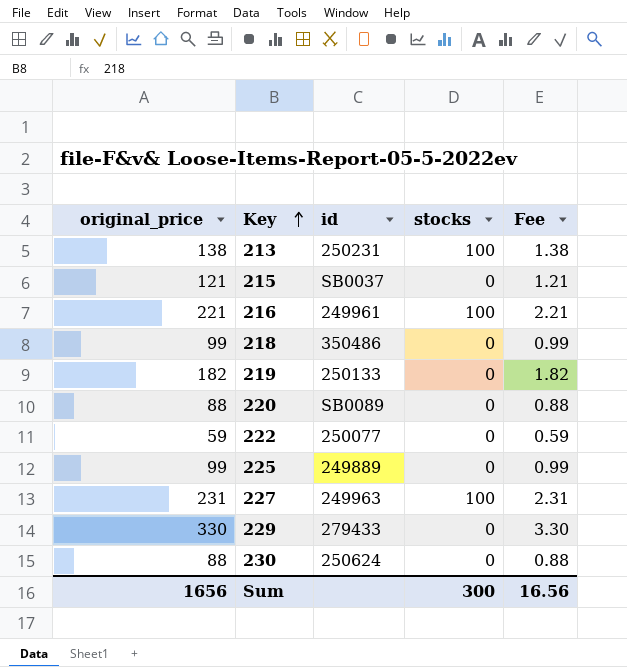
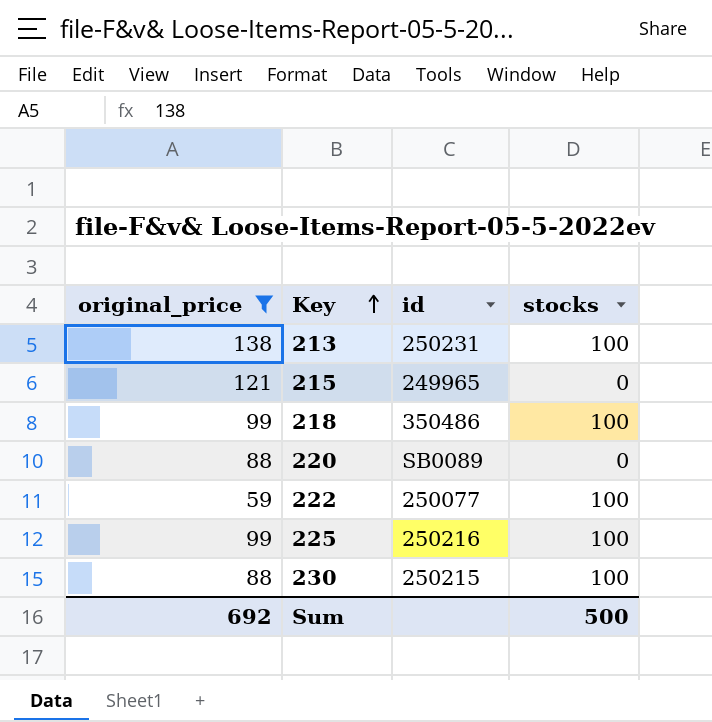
filter: none -> original_price <= 138
column Fee | formula: [original_price] * 0.01 -> none
215 | id: SB0037 -> 249965
218 | stocks: 0 -> 100
222 | stocks: 0 -> 100
225 | id: 249889 -> 250216
225 | stocks: 0 -> 100
230 | id: 250624 -> 250215
230 | stocks: 0 -> 100
Sum | original_price: 1656 -> 692
Sum | stocks: 300 -> 500

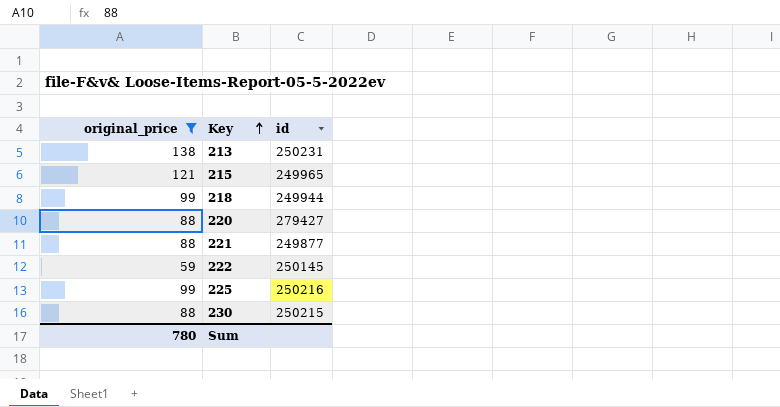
column stocks | position: 4 -> none
218 | id: 350486 -> 249944
220 | id: SB0089 -> 279427
row 221: none -> 88 | 249877
222 | id: 250077 -> 250145
Sum | original_price: 692 -> 780

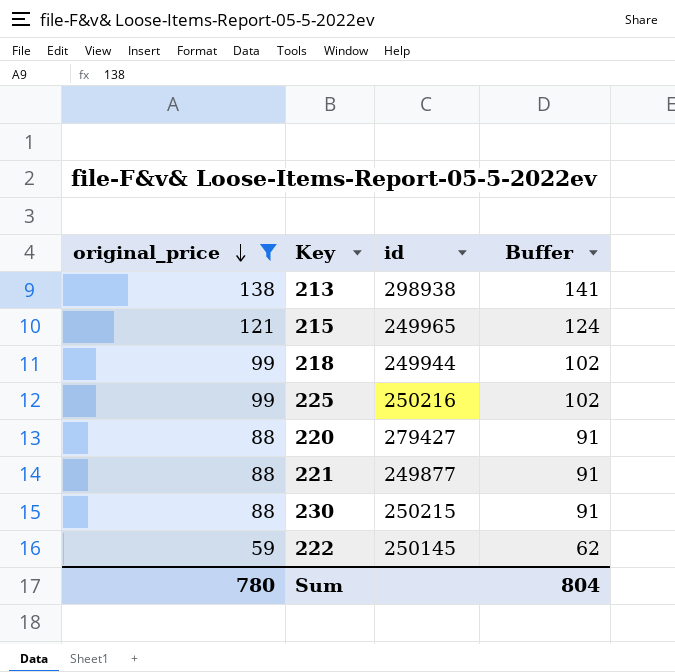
row order: Key ascending -> original_price descending
column Buffer | formula: none -> [original_price] + 3
213 | id: 250231 -> 298938

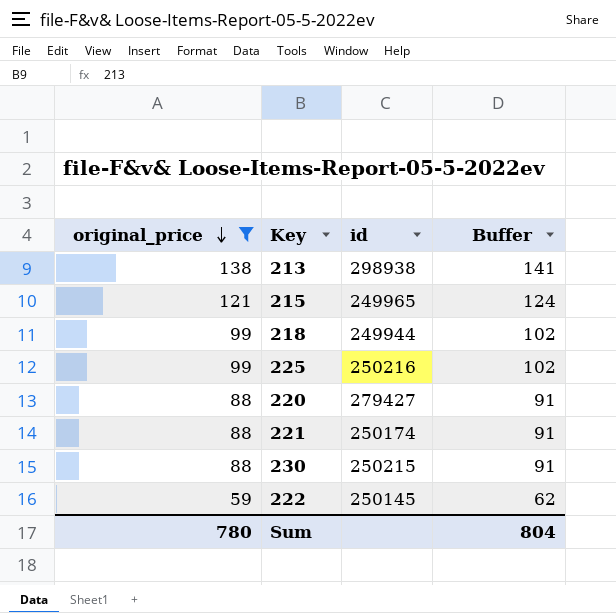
221 | id: 249877 -> 250174

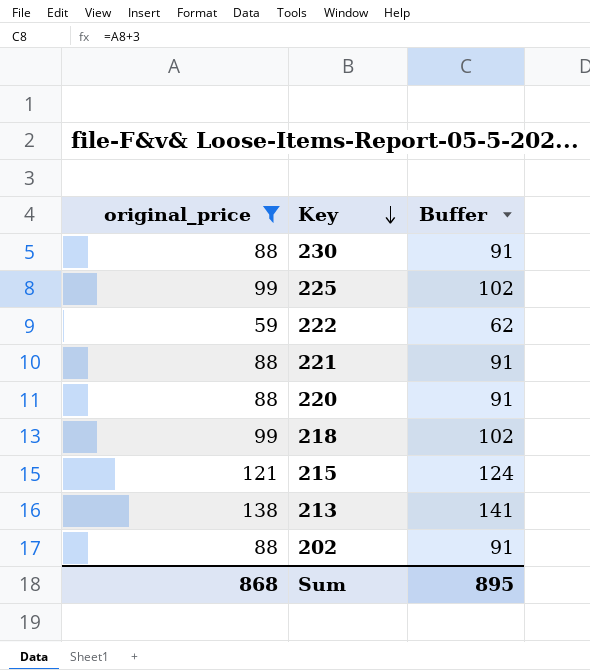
row order: original_price descending -> Key descending
column id | position: 3 -> none
row 202: none -> 88 | 91
Sum | original_price: 780 -> 868
Sum | Buffer: 804 -> 895

